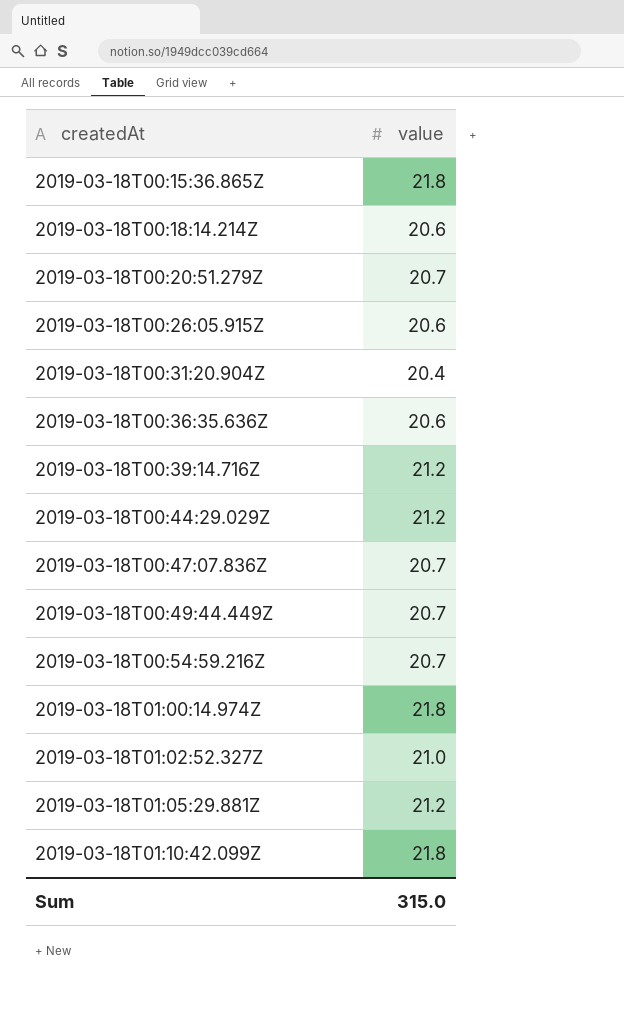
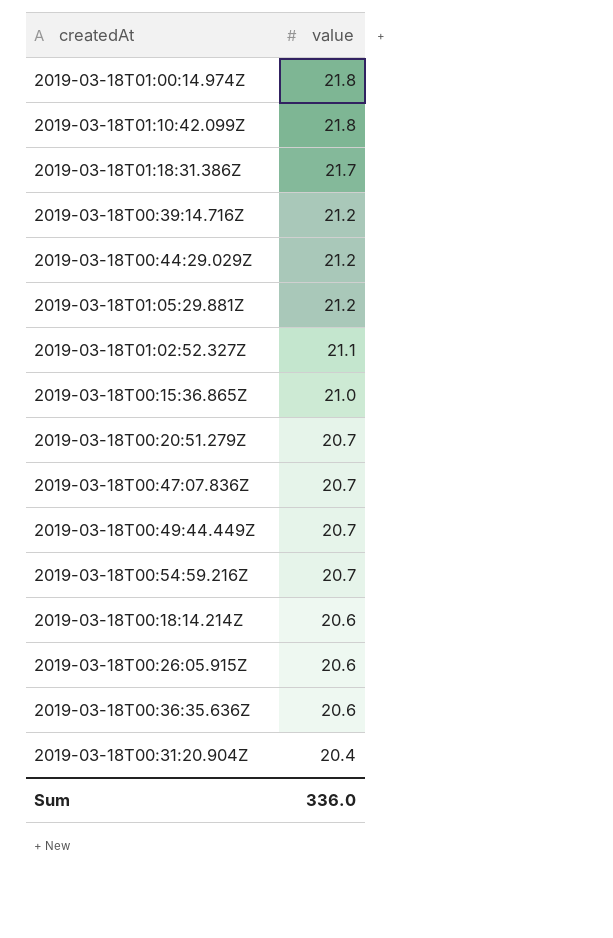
row order: createdAt ascending -> value descending
row 2019-03-18T01:18:31.386Z: none -> 21.7
2019-03-18T01:02:52.327Z | value: 21.0 -> 21.1
2019-03-18T00:15:36.865Z | value: 21.8 -> 21.0
Sum | value: 315.0 -> 336.0

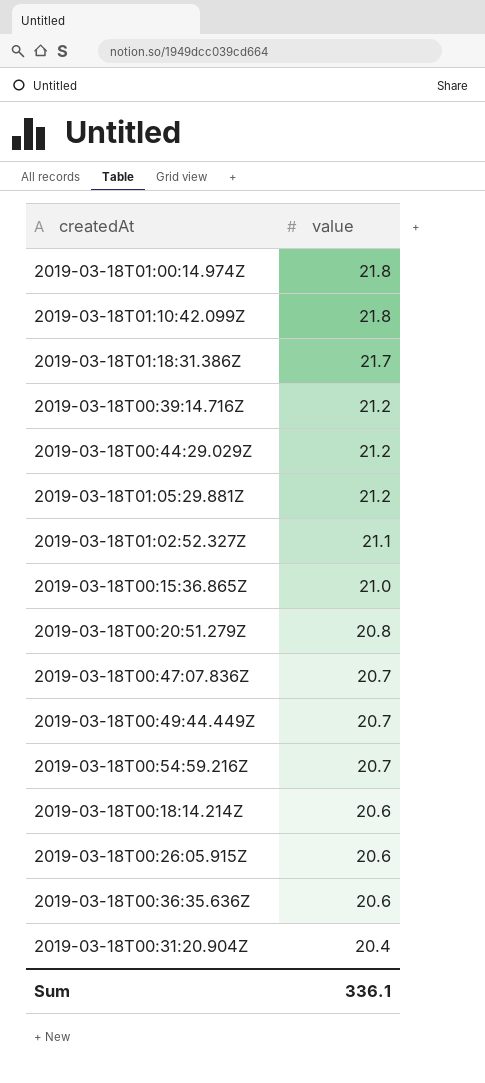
2019-03-18T00:20:51.279Z | value: 20.7 -> 20.8
Sum | value: 336.0 -> 336.1

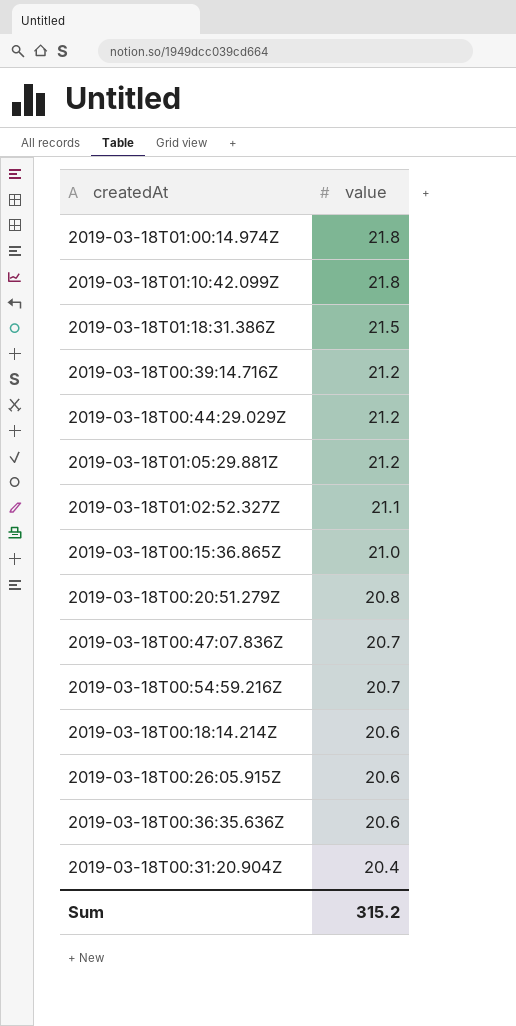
row 2019-03-18T00:49:44.449Z: 20.7 -> none
2019-03-18T01:18:31.386Z | value: 21.7 -> 21.5
Sum | value: 336.1 -> 315.2

